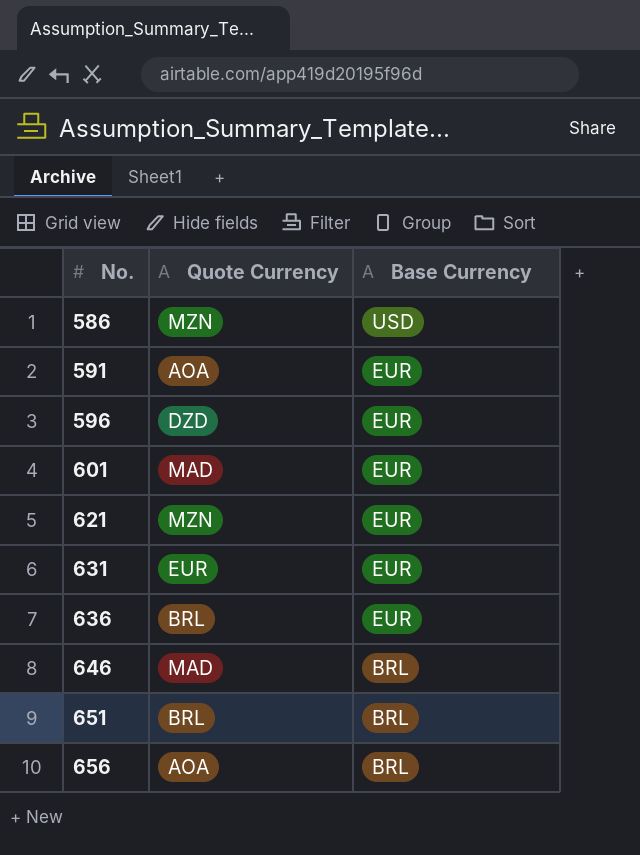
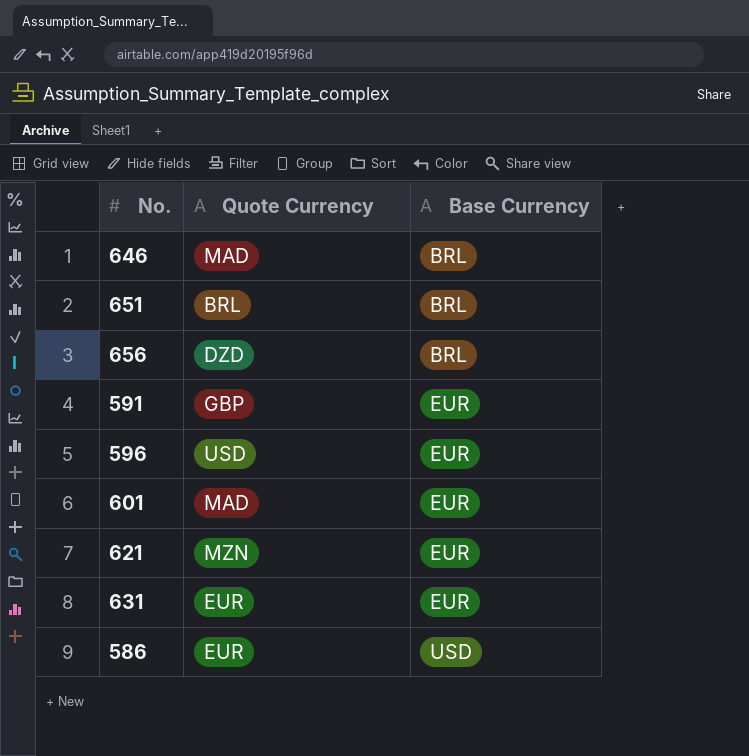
row order: No. ascending -> Base Currency ascending
row 636: BRL | EUR -> none
656 | Quote Currency: AOA -> DZD
591 | Quote Currency: AOA -> GBP
596 | Quote Currency: DZD -> USD
586 | Quote Currency: MZN -> EUR

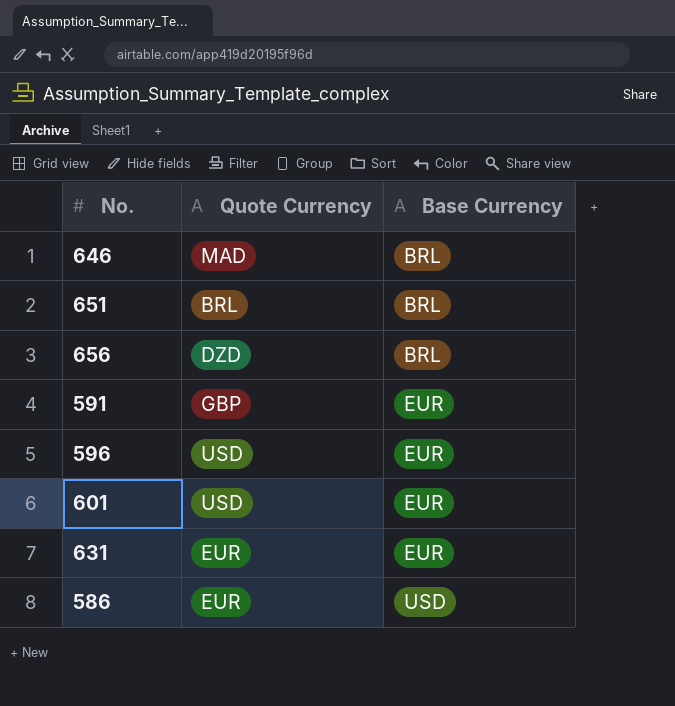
row 621: MZN | EUR -> none
601 | Quote Currency: MAD -> USD

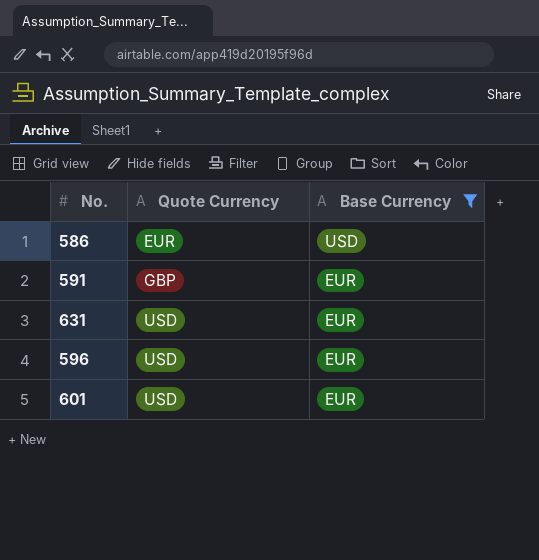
filter: none -> Base Currency != BRL
row order: Base Currency ascending -> Quote Currency ascending
631 | Quote Currency: EUR -> USD

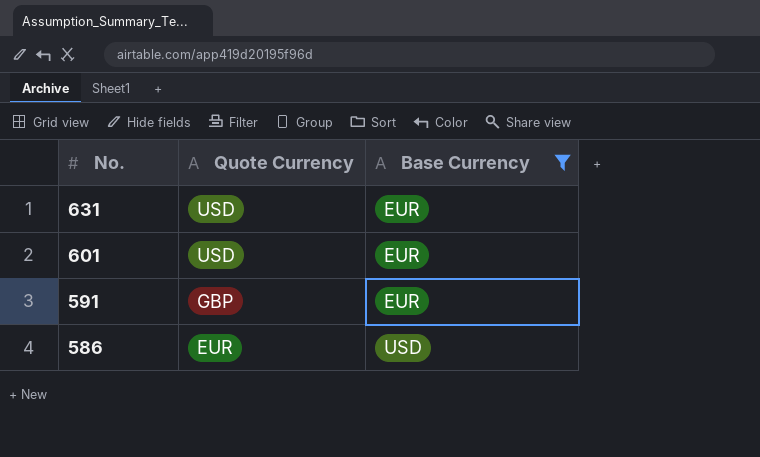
row order: Quote Currency ascending -> No. descending
row 596: USD | EUR -> none

